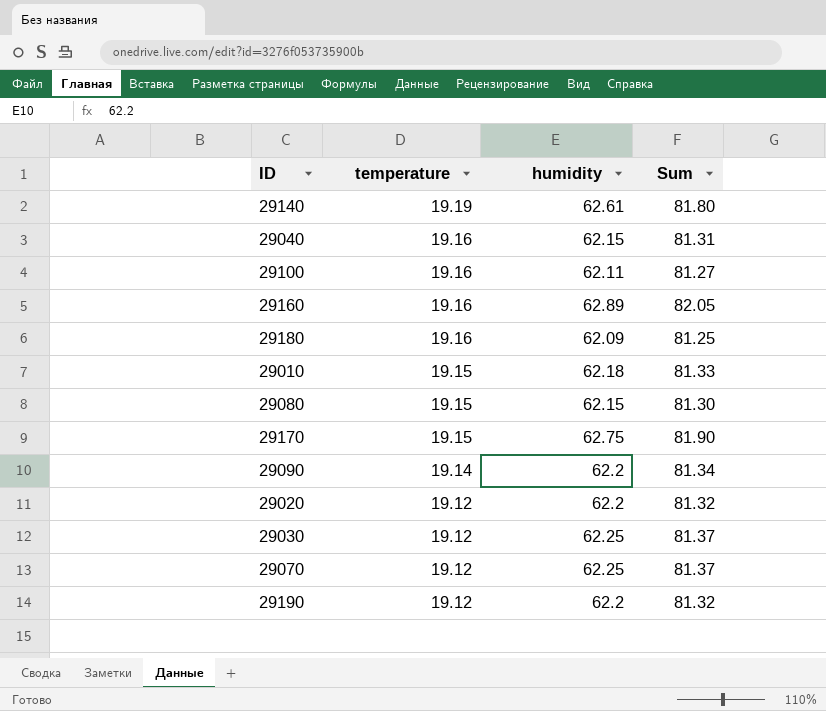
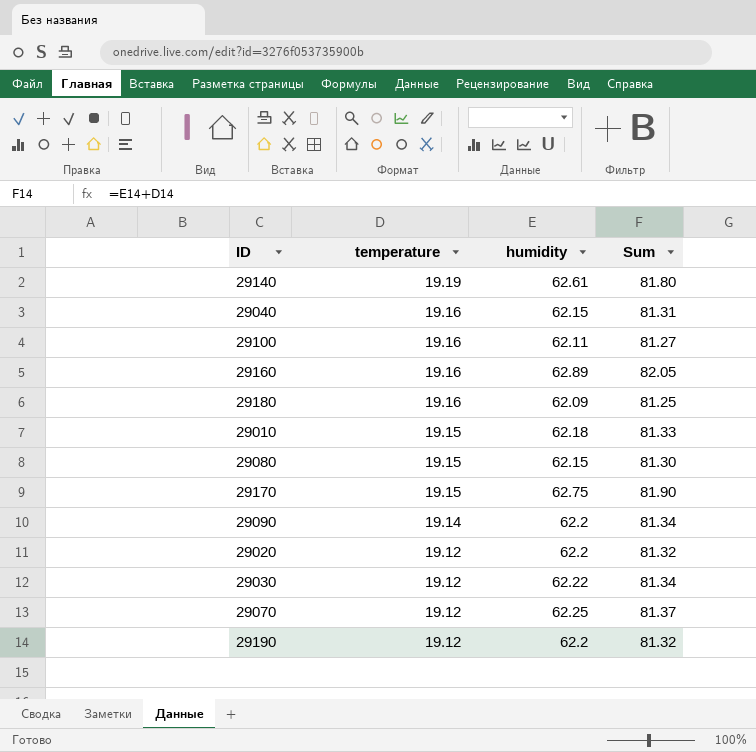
29030 | humidity: 62.25 -> 62.22
29030 | Sum: 81.37 -> 81.34

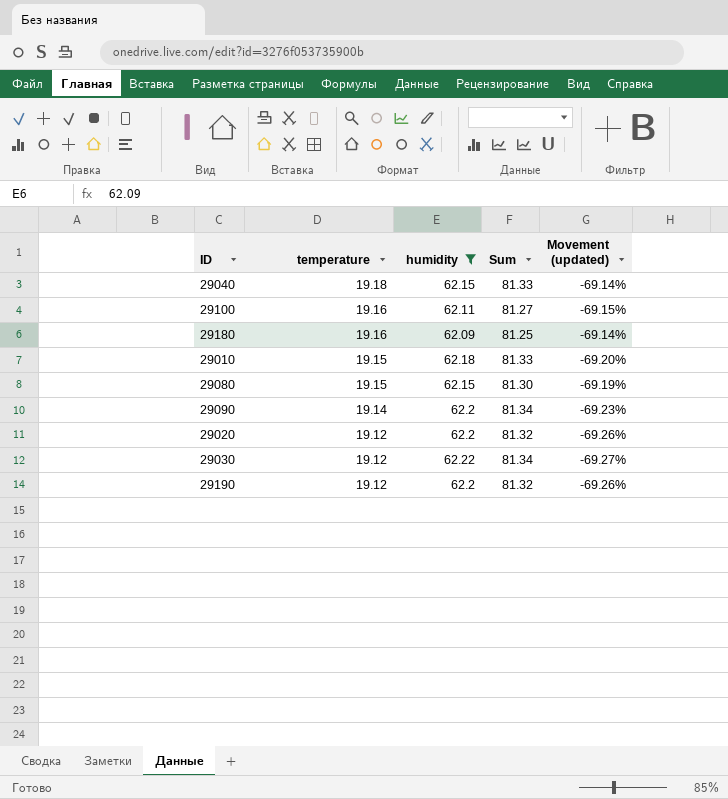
filter: none -> humidity <= 62.22
column Movement (updated) | formula: none -> ([temperature] - [humidity]) / [humidity]
29040 | temperature: 19.16 -> 19.18
29040 | Sum: 81.31 -> 81.33

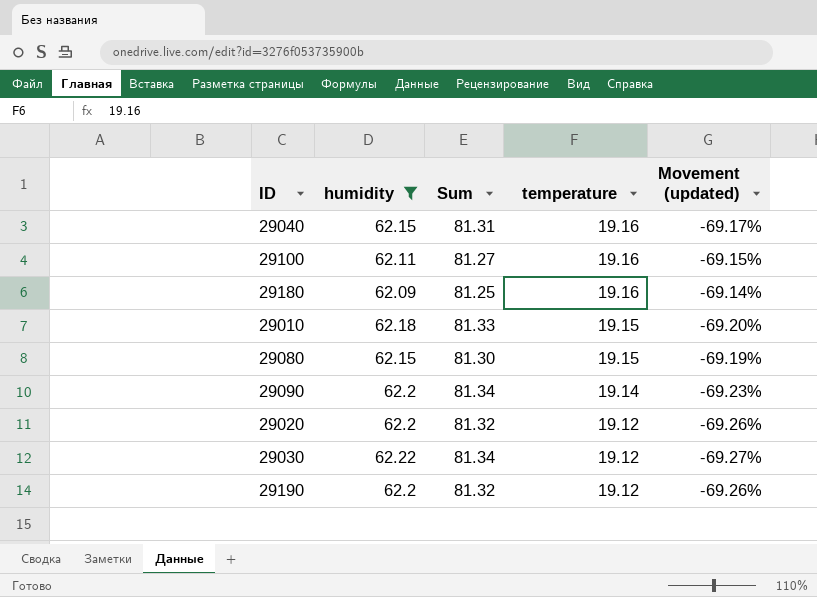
column temperature | position: 2 -> 4
29040 | Sum: 81.33 -> 81.31
29040 | temperature: 19.18 -> 19.16
29040 | Movement (updated): -69.14% -> -69.17%

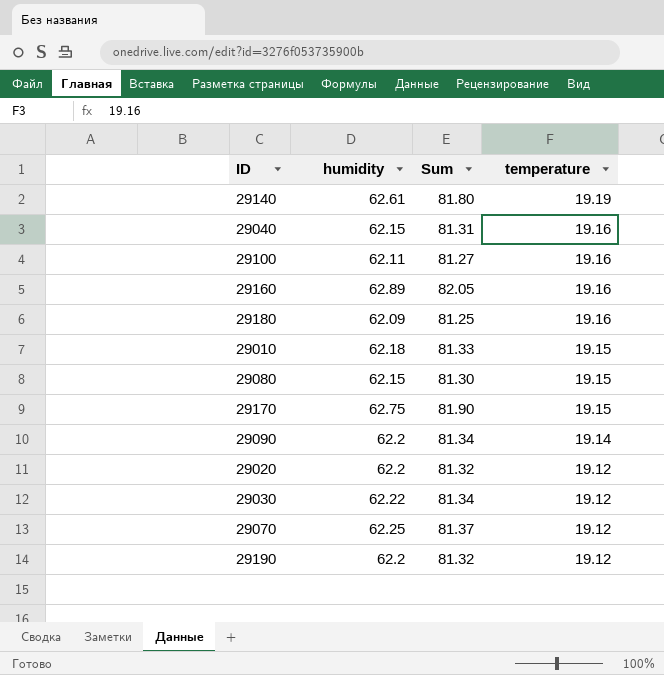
filter: humidity <= 62.22 -> none
column Movement (updated) | formula: ([temperature] - [humidity]) / [humidity] -> none

